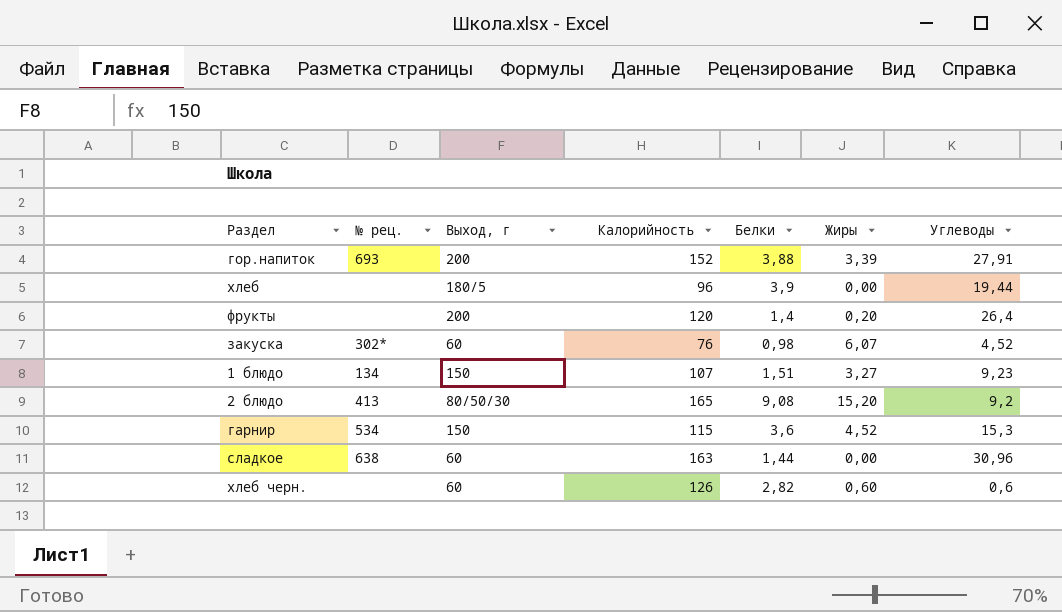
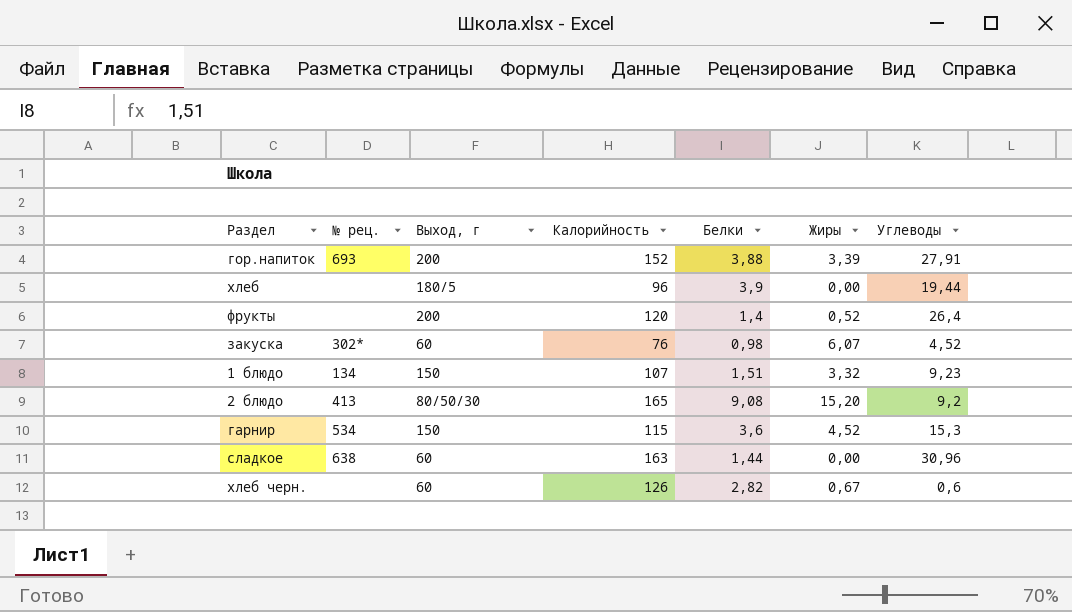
фрукты | Жиры: 0,20 -> 0,52
1 блюдо | Жиры: 3,27 -> 3,32
хлеб черн. | Жиры: 0,60 -> 0,67

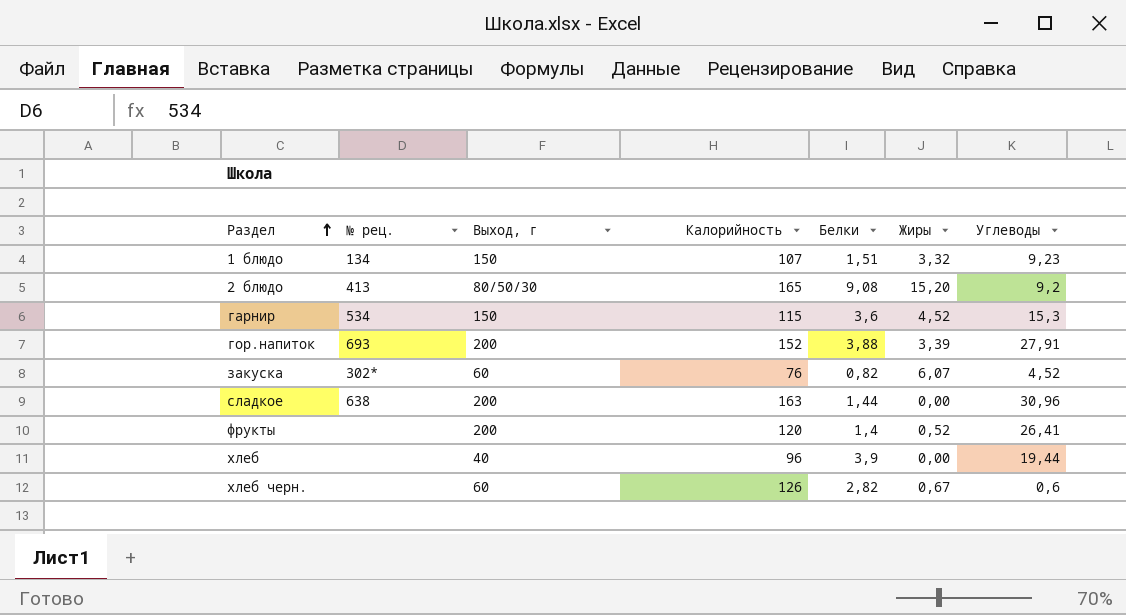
row order: none -> Раздел ascending
закуска | Белки: 0,98 -> 0,82
сладкое | Выход, г: 60 -> 200
фрукты | Углеводы: 26,4 -> 26,41
хлеб | Выход, г: 180/5 -> 40

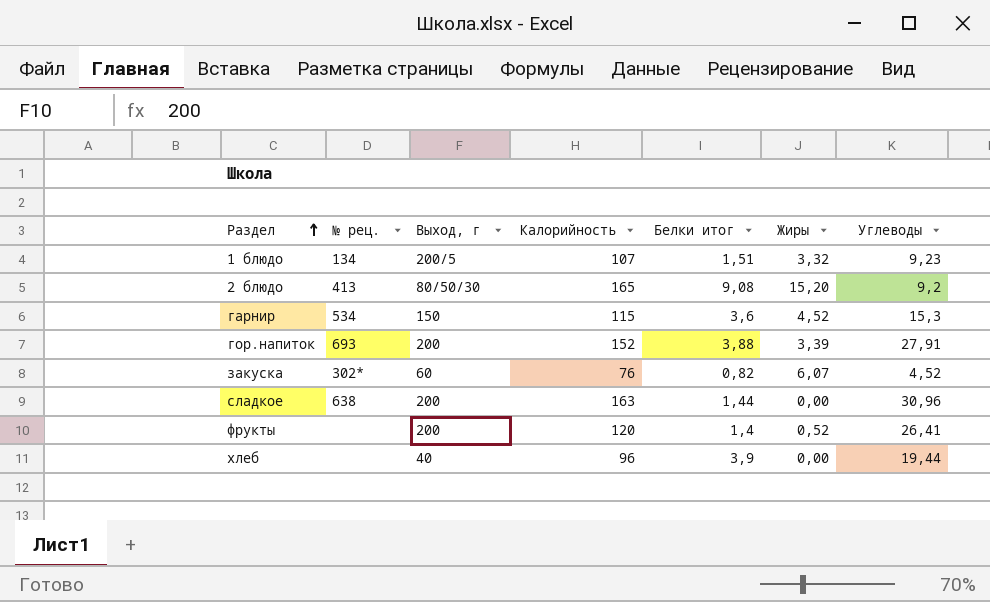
column name: Белки -> Белки итог
row хлеб черн.: none | 60 | 126 | 2,82 | 0,67 | 0,6 -> none
1 блюдо | Выход, г: 150 -> 200/5

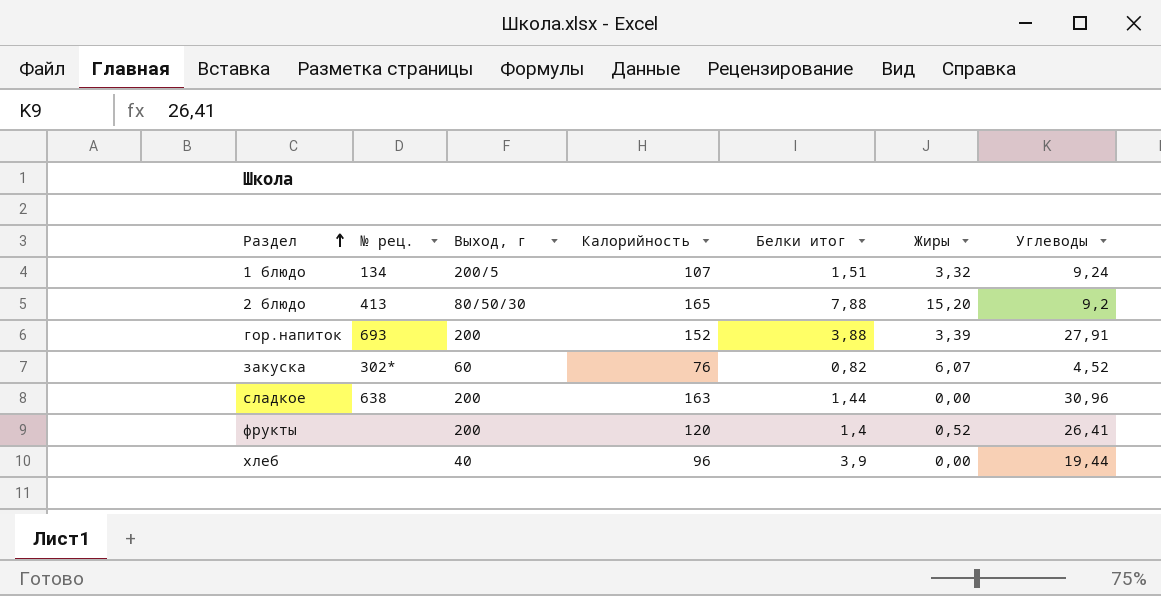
row гарнир: 534 | 150 | 115 | 3,6 | 4,52 | 15,3 -> none
1 блюдо | Углеводы: 9,23 -> 9,24
2 блюдо | Белки итог: 9,08 -> 7,88

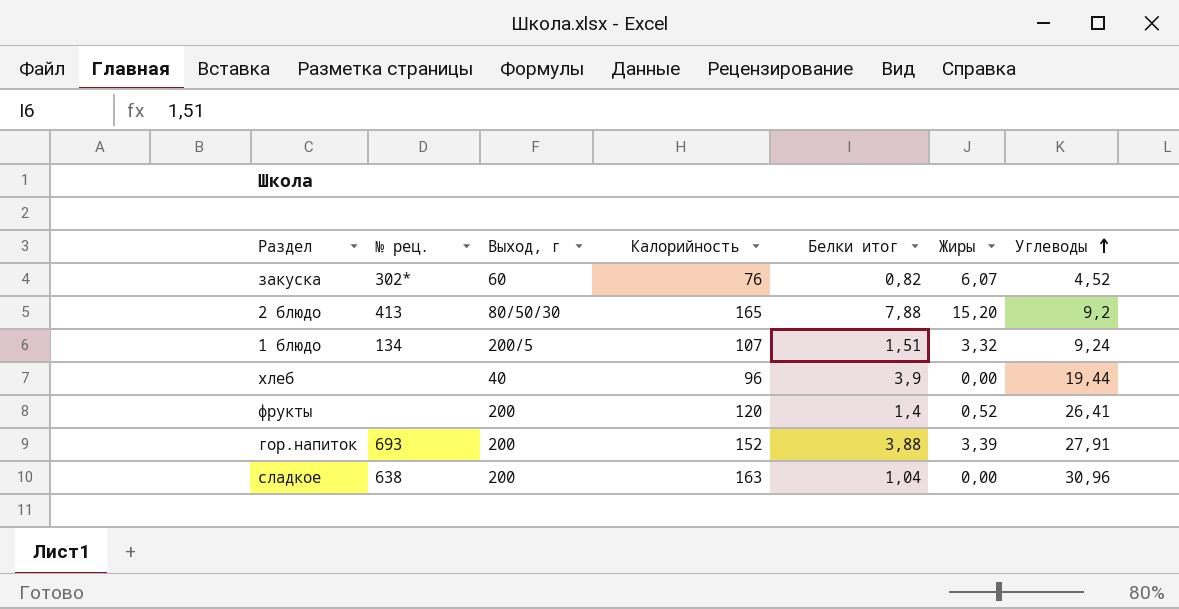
row order: Раздел ascending -> Углеводы ascending
сладкое | Белки итог: 1,44 -> 1,04

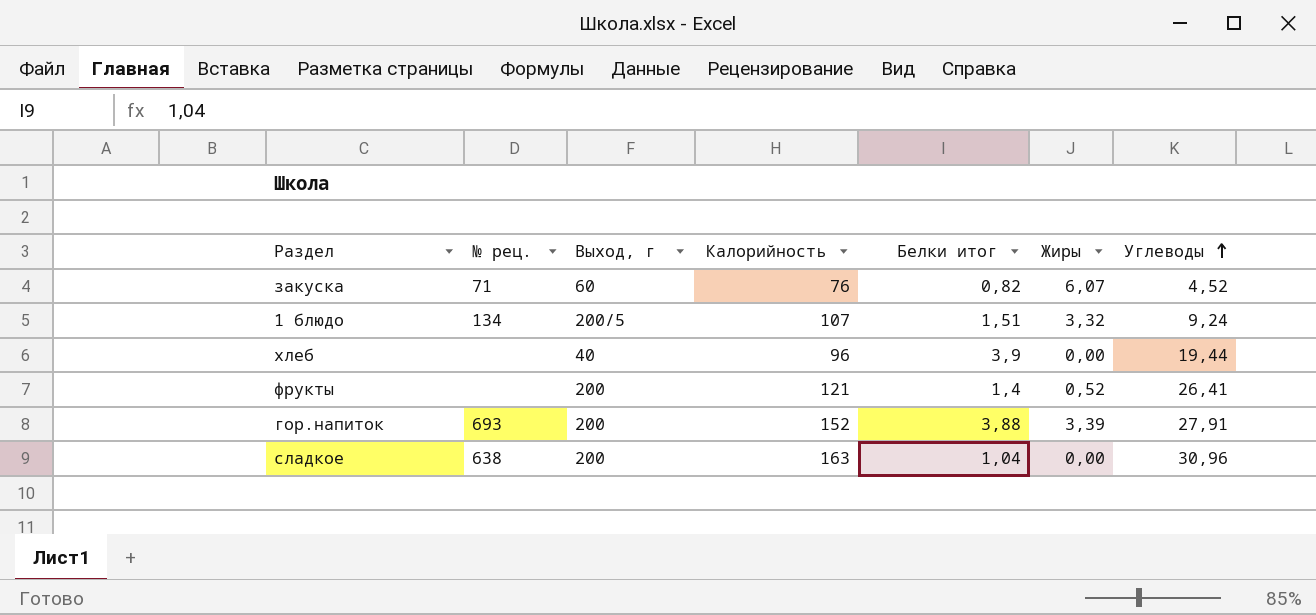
row 2 блюдо: 413 | 80/50/30 | 165 | 7,88 | 15,20 | 9,2 -> none
закуска | № рец.: 302* -> 71
фрукты | Калорийность: 120 -> 121

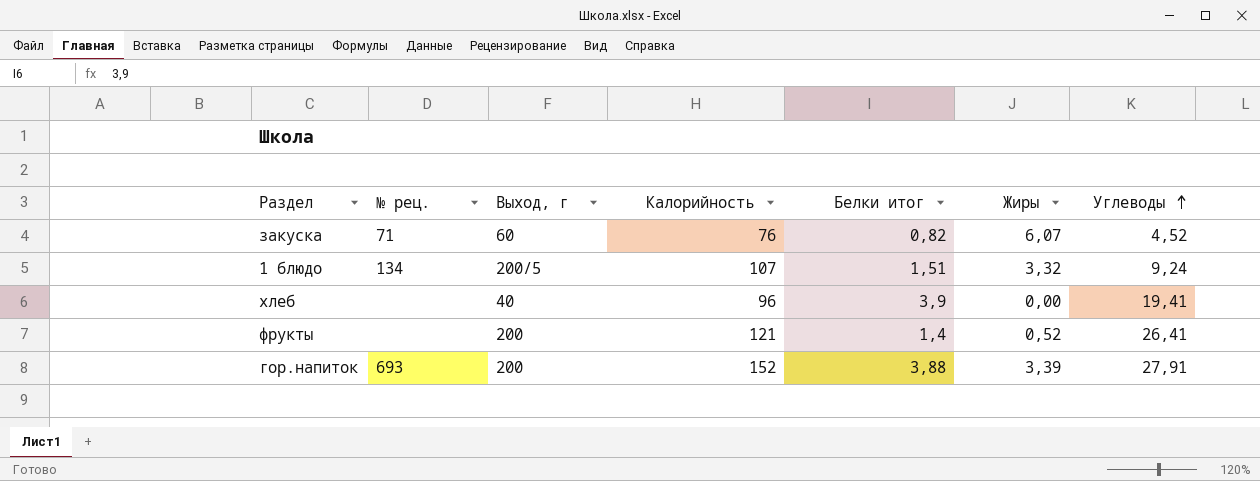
row сладкое: 638 | 200 | 163 | 1,04 | 0,00 | 30,96 -> none
хлеб | Углеводы: 19,44 -> 19,41

